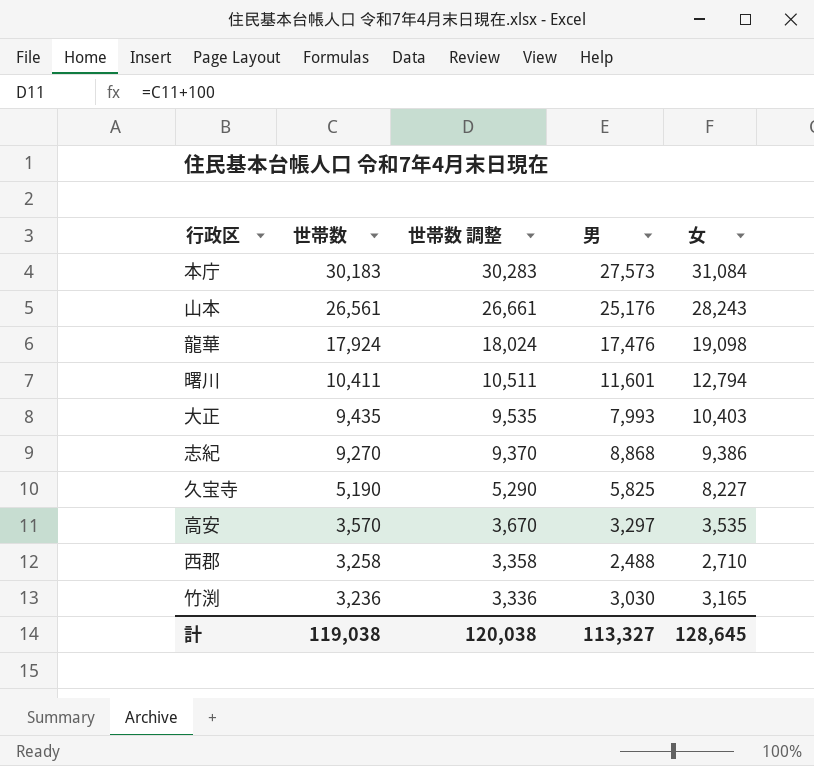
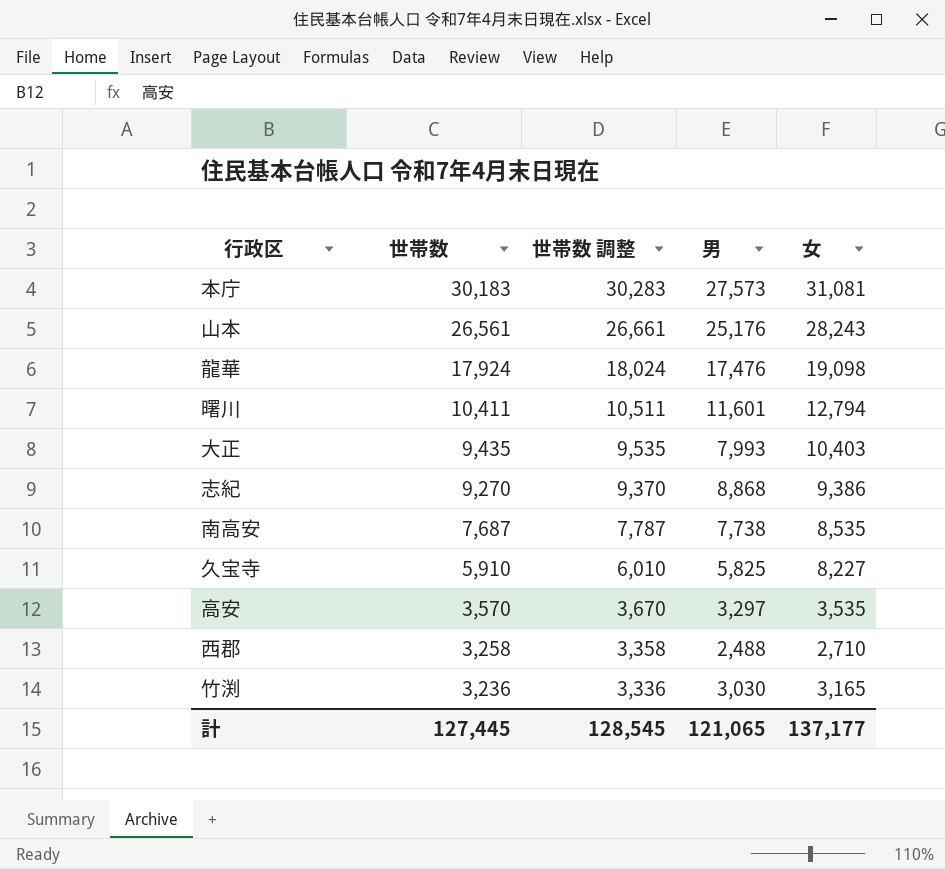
本庁 | 女: 31,084 -> 31,081
row 南高安: none -> 7,687 | 7,787 | 7,738 | 8,535
久宝寺 | 世帯数: 5,190 -> 5,910
久宝寺 | 世帯数 調整: 5,290 -> 6,010
計 | 世帯数: 119,038 -> 127,445
計 | 世帯数 調整: 120,038 -> 128,545
計 | 男: 113,327 -> 121,065
計 | 女: 128,645 -> 137,177

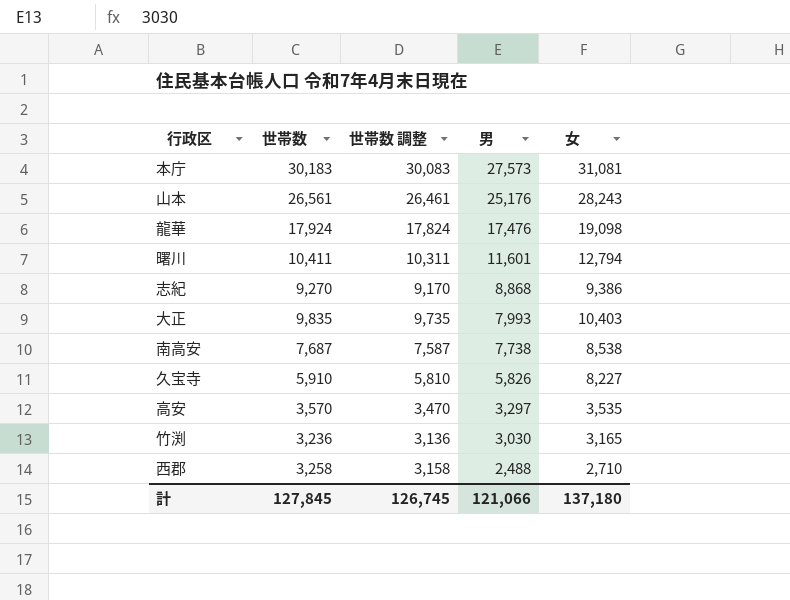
row order: 世帯数 descending -> 男 descending
column 世帯数 調整 | formula: [世帯数] + 100 -> [世帯数] - 100
大正 | 世帯数: 9,435 -> 9,835
南高安 | 女: 8,535 -> 8,538
久宝寺 | 男: 5,825 -> 5,826
計 | 世帯数: 127,445 -> 127,845
計 | 世帯数 調整: 128,545 -> 126,745
計 | 男: 121,065 -> 121,066
計 | 女: 137,177 -> 137,180

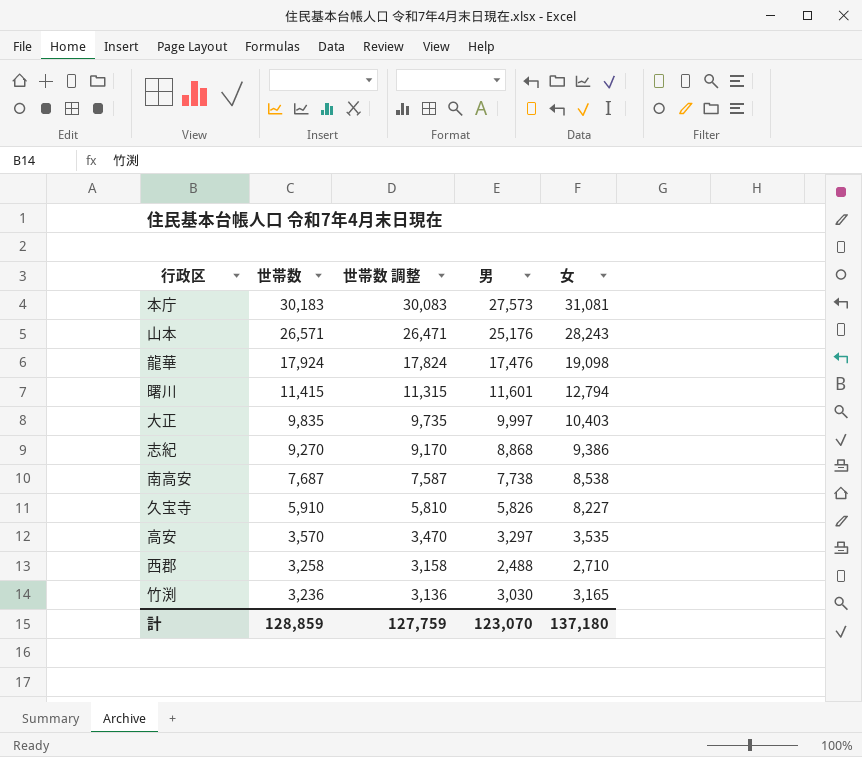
row order: 男 descending -> 世帯数 descending
山本 | 世帯数: 26,561 -> 26,571
山本 | 世帯数 調整: 26,461 -> 26,471
曙川 | 世帯数: 10,411 -> 11,415
曙川 | 世帯数 調整: 10,311 -> 11,315
大正 | 男: 7,993 -> 9,997
計 | 世帯数: 127,845 -> 128,859
計 | 世帯数 調整: 126,745 -> 127,759
計 | 男: 121,066 -> 123,070

